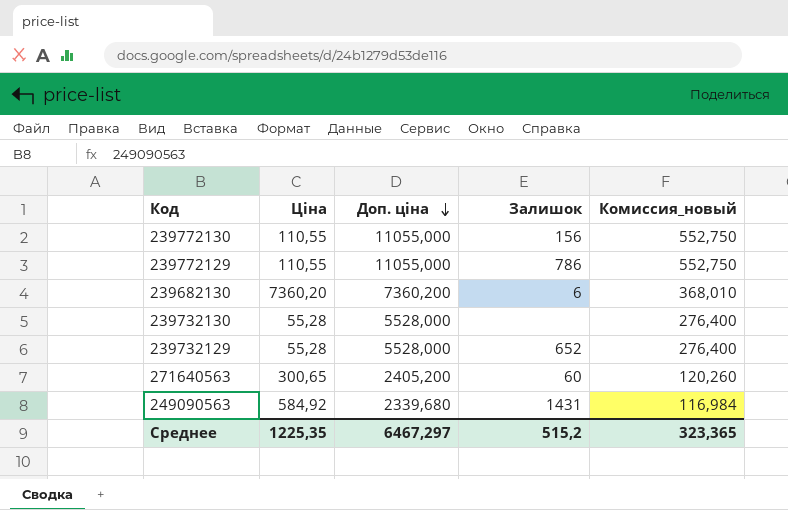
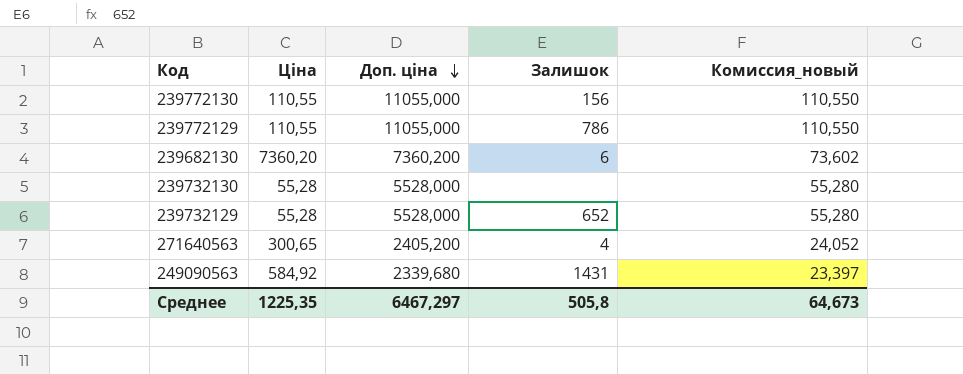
column Комиссия_новый | formula: [Доп. ціна] * 0,05 -> [Доп. ціна] * 0,01
271640563 | Залишок: 60 -> 4
Среднее | Залишок: 515,2 -> 505,8
Среднее | Комиссия_новый: 323,365 -> 64,673

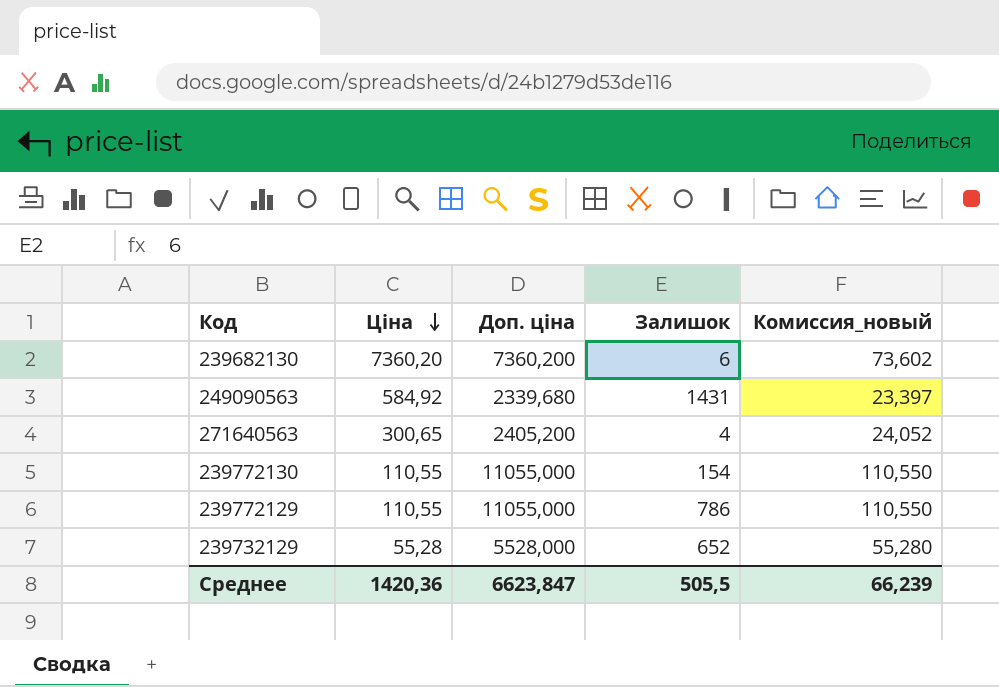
row order: Доп. ціна descending -> Ціна descending
row 239732130: 55,28 | 5528,000 | none | 55,280 -> none
239772130 | Залишок: 156 -> 154
Среднее | Ціна: 1225,35 -> 1420,36
Среднее | Доп. ціна: 6467,297 -> 6623,847
Среднее | Залишок: 505,8 -> 505,5
Среднее | Комиссия_новый: 64,673 -> 66,239

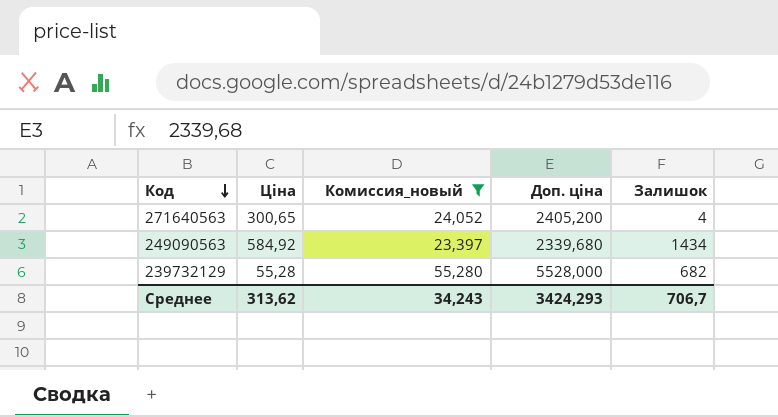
filter: none -> Комиссия_новый <= 55,280
row order: Ціна descending -> Код descending
column Комиссия_новый | position: 5 -> 3
249090563 | Залишок: 1431 -> 1434
239732129 | Залишок: 652 -> 682
Среднее | Ціна: 1420,36 -> 313,62
Среднее | Комиссия_новый: 66,239 -> 34,243
Среднее | Доп. ціна: 6623,847 -> 3424,293
Среднее | Залишок: 505,5 -> 706,7

